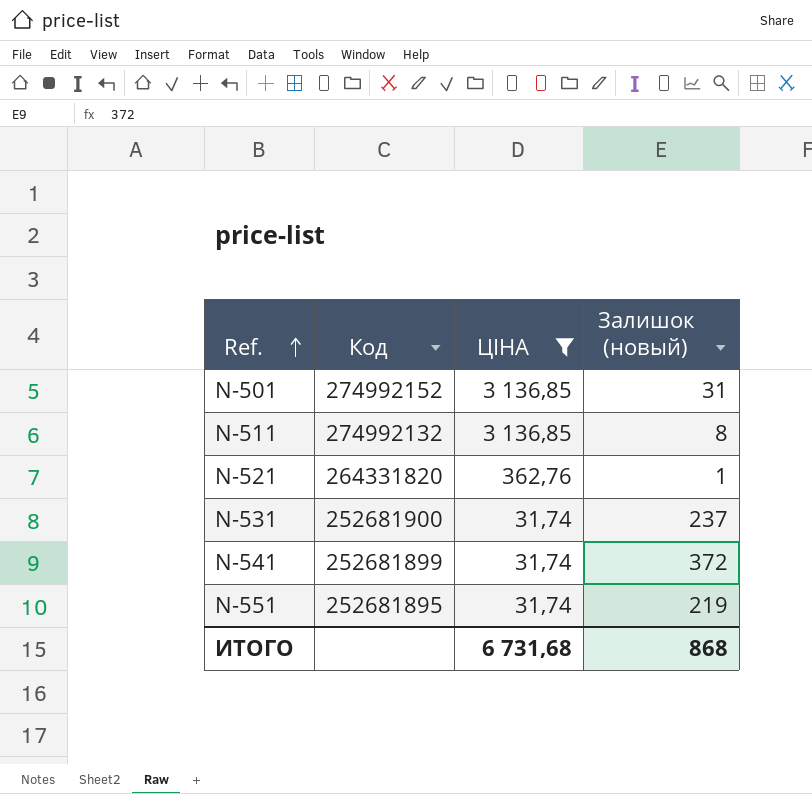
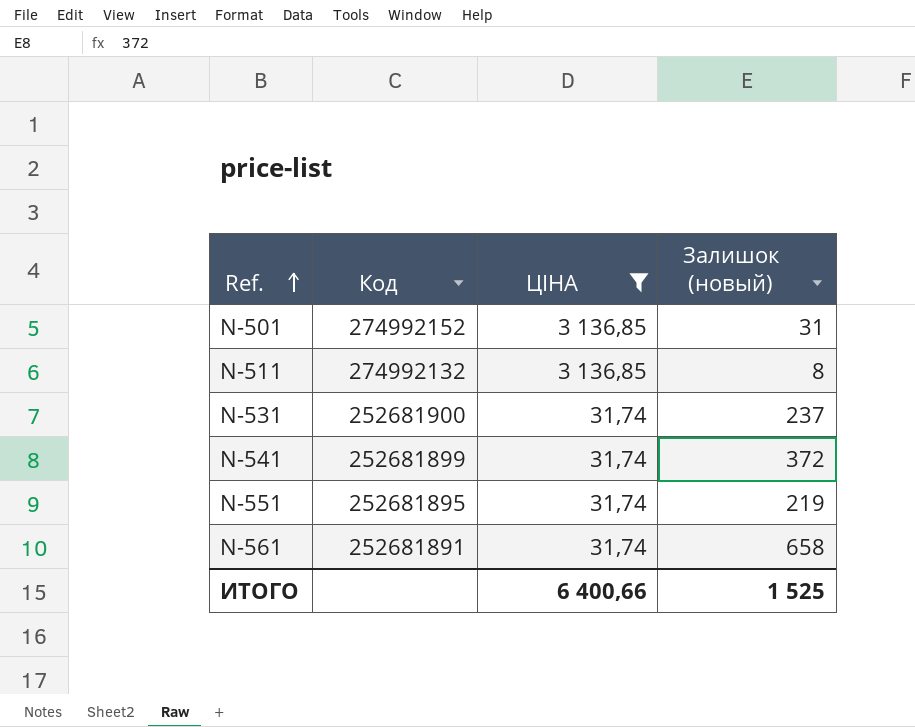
row N-521: 264331820 | 362,76 | 1 -> none
row N-561: none -> 252681891 | 31,74 | 658
ИТОГО | ЦІНА: 6 731,68 -> 6 400,66
ИТОГО | Залишок (новый): 868 -> 1 525

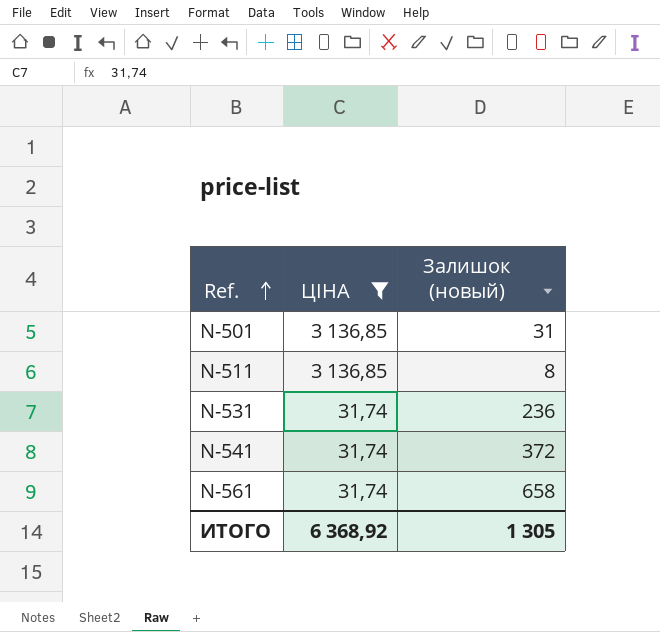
column Код | position: 2 -> none
row N-551: 252681895 | 31,74 | 219 -> none
N-531 | Залишок (новый): 237 -> 236
ИТОГО | ЦІНА: 6 400,66 -> 6 368,92
ИТОГО | Залишок (новый): 1 525 -> 1 305

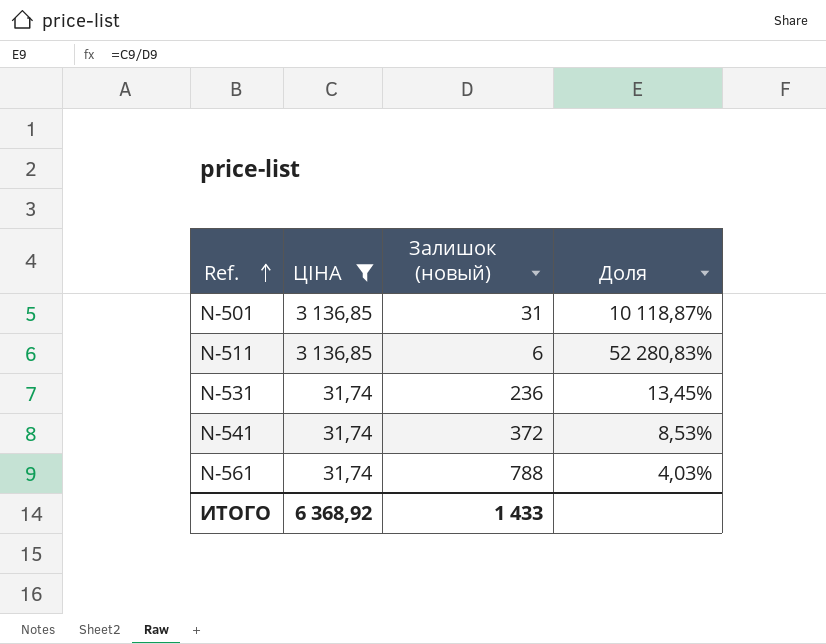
column Доля | formula: none -> [ЦІНА] / [Залишок (новый)]
N-511 | Залишок (новый): 8 -> 6
N-561 | Залишок (новый): 658 -> 788
ИТОГО | Залишок (новый): 1 305 -> 1 433

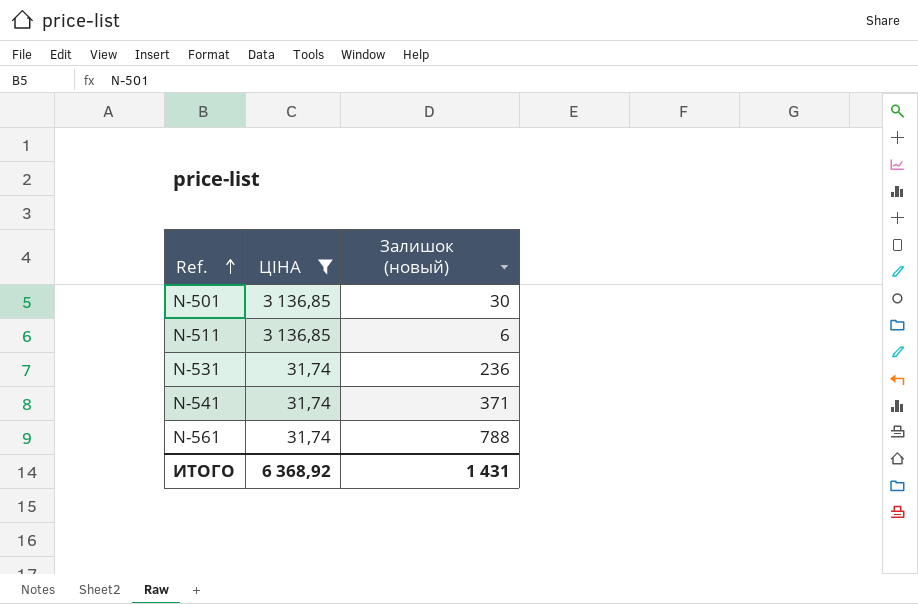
column Доля | formula: [ЦІНА] / [Залишок (новый)] -> none
N-501 | Залишок (новый): 31 -> 30
N-541 | Залишок (новый): 372 -> 371
ИТОГО | Залишок (новый): 1 433 -> 1 431

